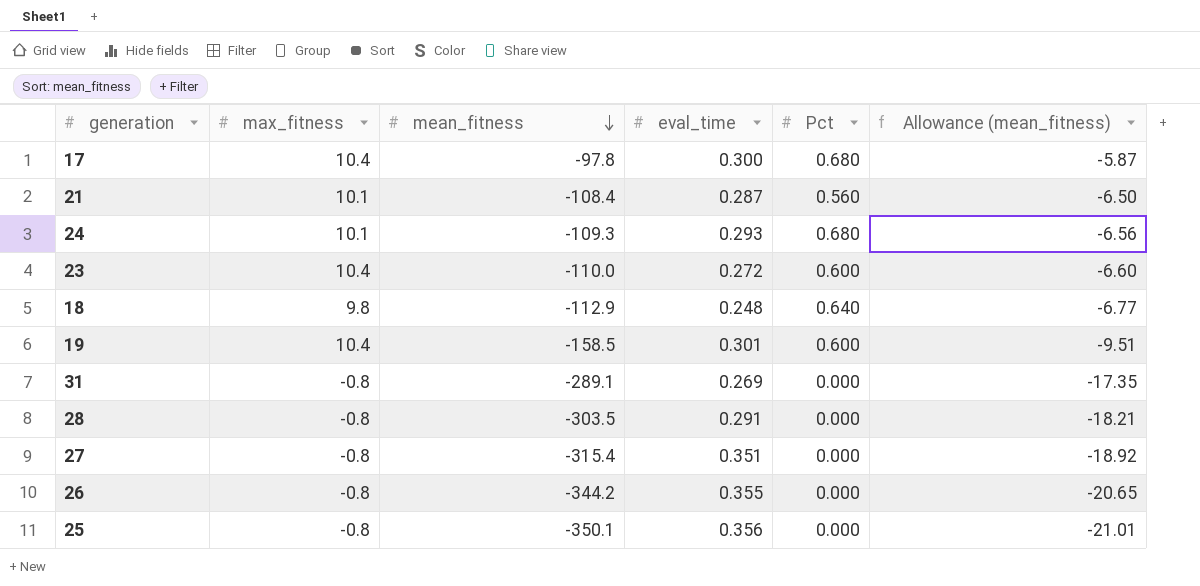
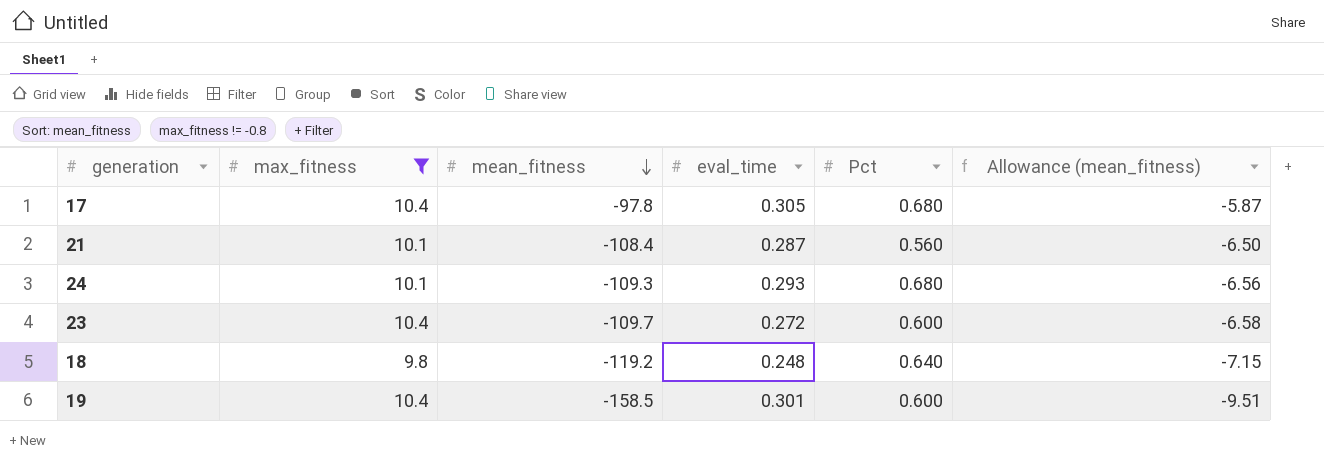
filter: none -> max_fitness != -0.8
17 | eval_time: 0.300 -> 0.305
23 | mean_fitness: -110.0 -> -109.7
23 | Allowance (mean_fitness): -6.60 -> -6.58
18 | mean_fitness: -112.9 -> -119.2
18 | Allowance (mean_fitness): -6.77 -> -7.15

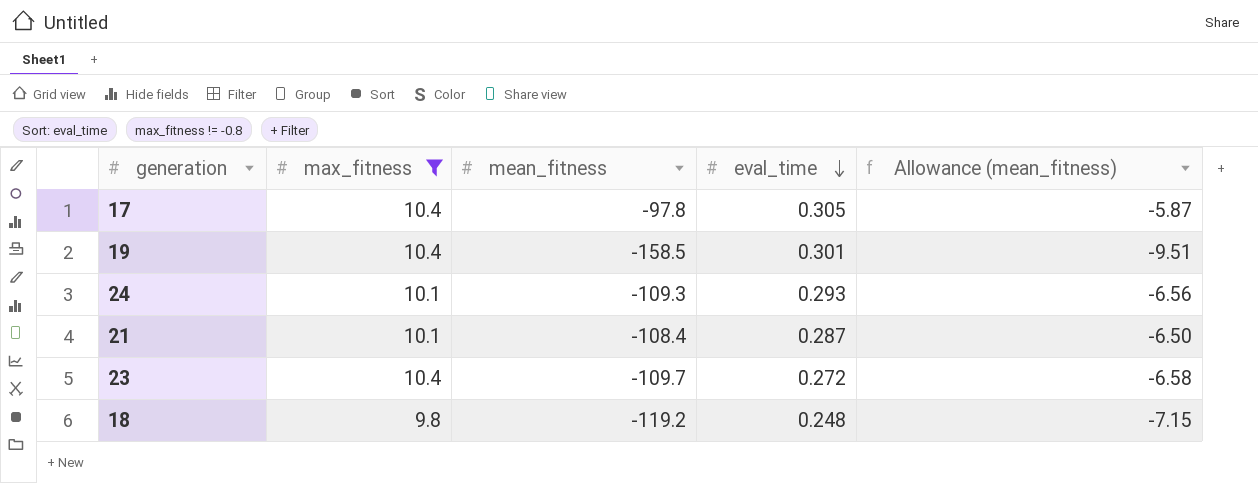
row order: mean_fitness descending -> eval_time descending
column Pct | position: 5 -> none

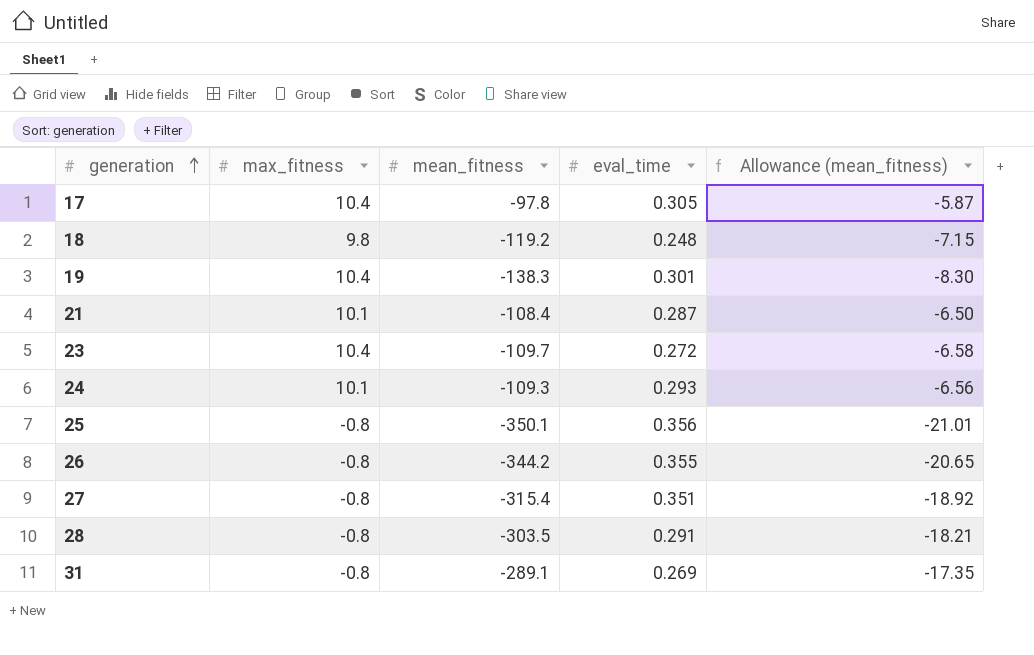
filter: max_fitness != -0.8 -> none
row order: eval_time descending -> generation ascending
19 | mean_fitness: -158.5 -> -138.3
19 | Allowance (mean_fitness): -9.51 -> -8.30

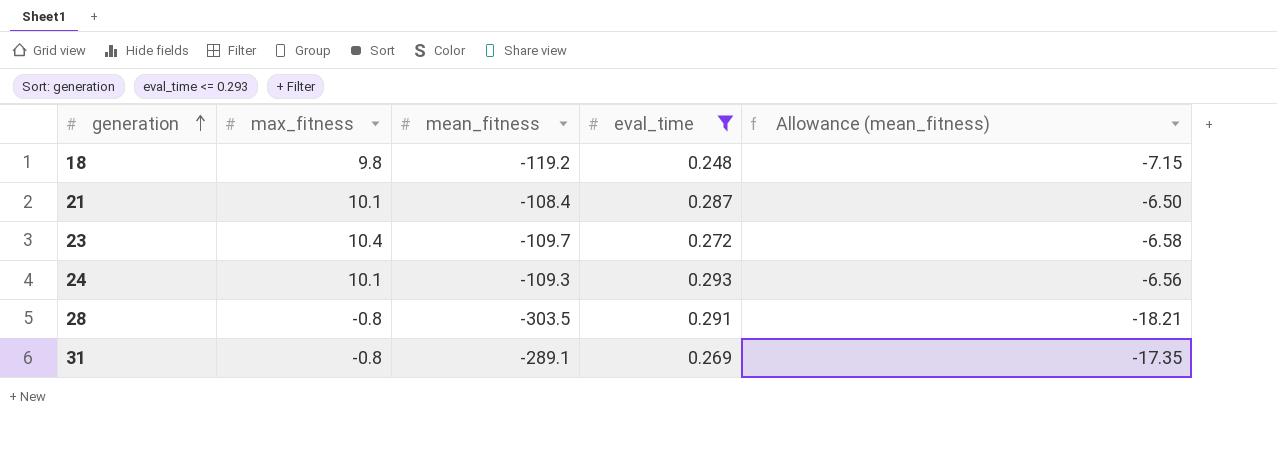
filter: none -> eval_time <= 0.293

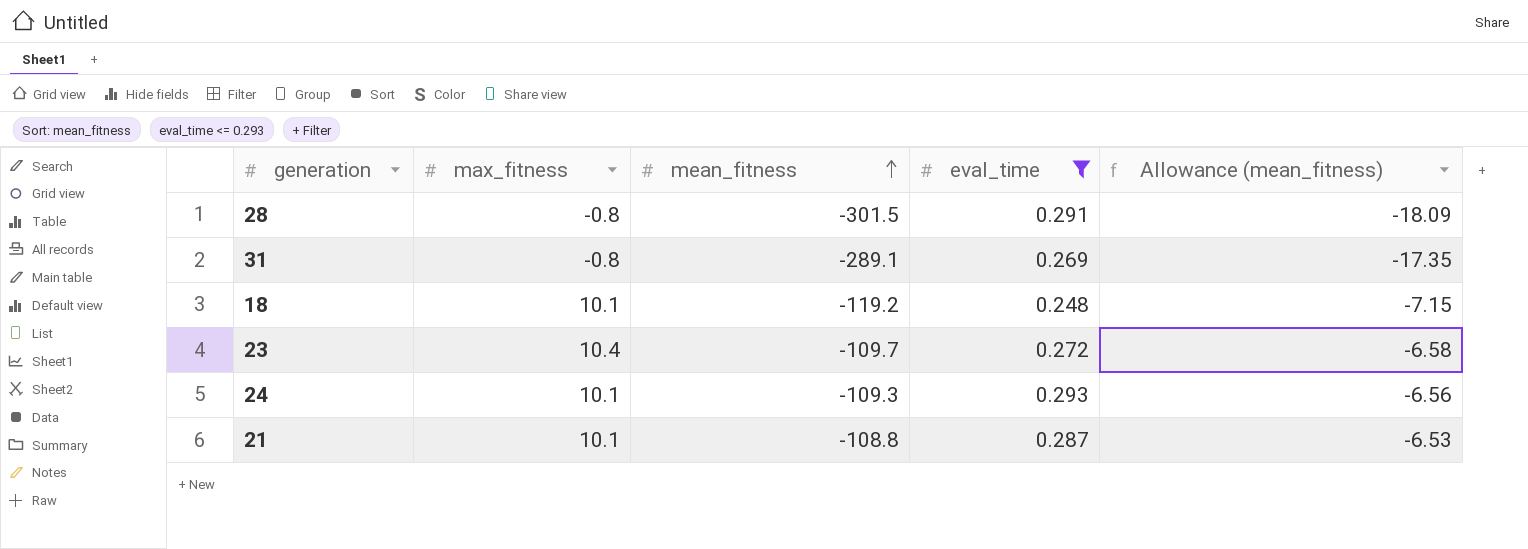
row order: generation ascending -> mean_fitness ascending
28 | mean_fitness: -303.5 -> -301.5
28 | Allowance (mean_fitness): -18.21 -> -18.09
18 | max_fitness: 9.8 -> 10.1
21 | mean_fitness: -108.4 -> -108.8
21 | Allowance (mean_fitness): -6.50 -> -6.53

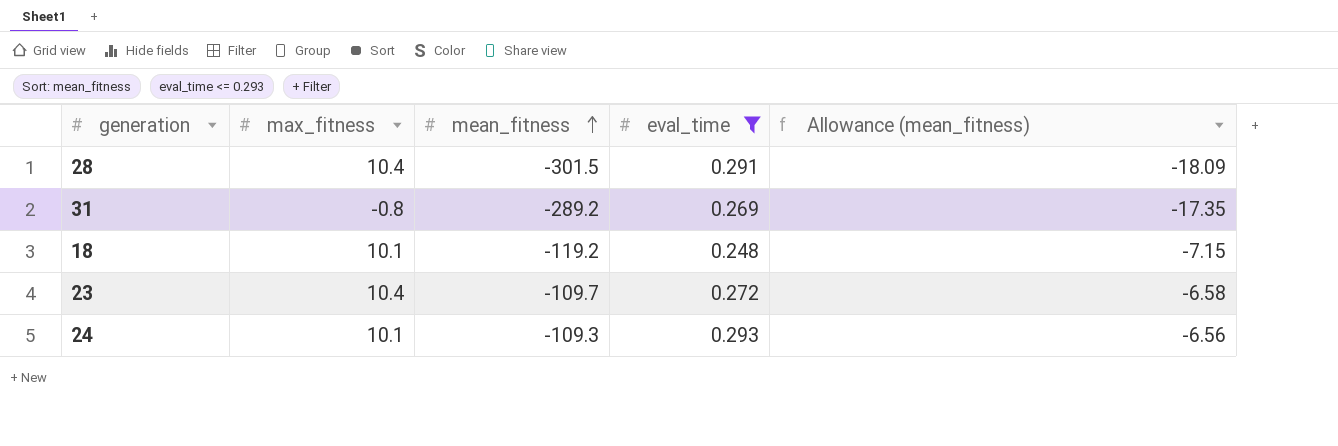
row 21: 10.1 | -108.8 | 0.287 | -6.53 -> none
28 | max_fitness: -0.8 -> 10.4
31 | mean_fitness: -289.1 -> -289.2

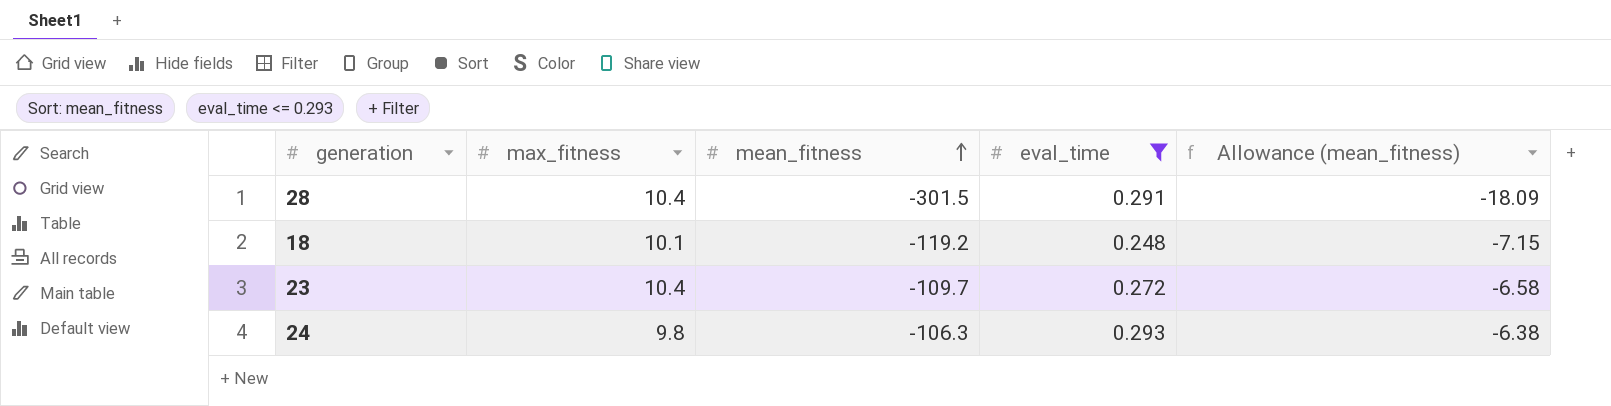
row 31: -0.8 | -289.2 | 0.269 | -17.35 -> none
24 | max_fitness: 10.1 -> 9.8
24 | mean_fitness: -109.3 -> -106.3
24 | Allowance (mean_fitness): -6.56 -> -6.38

